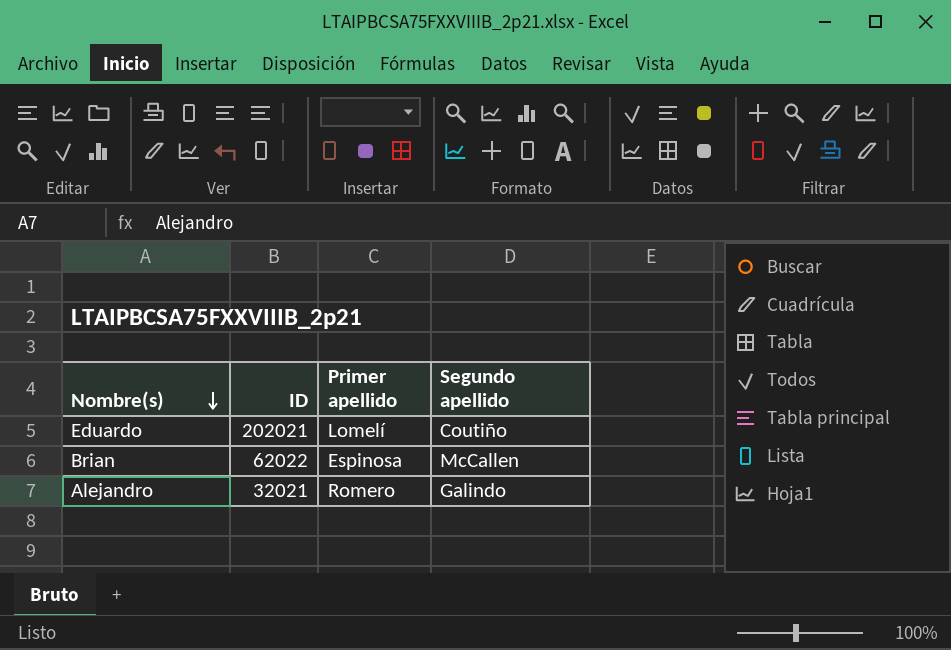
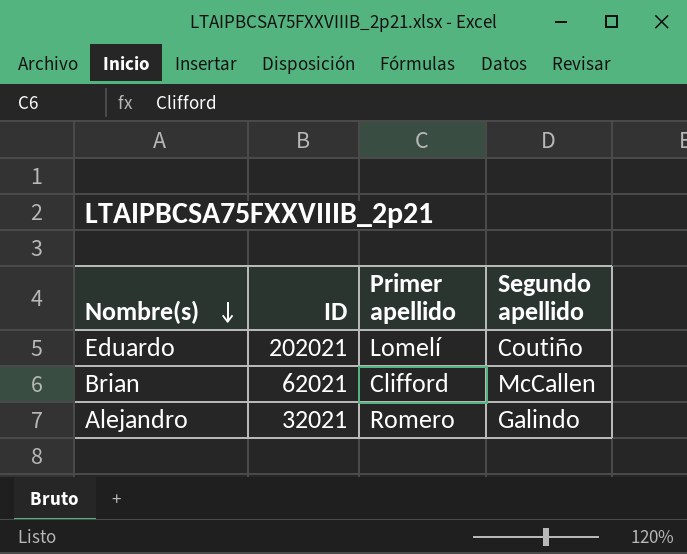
Brian | ID: 62022 -> 62021
Brian | Primer apellido: Espinosa -> Clifford

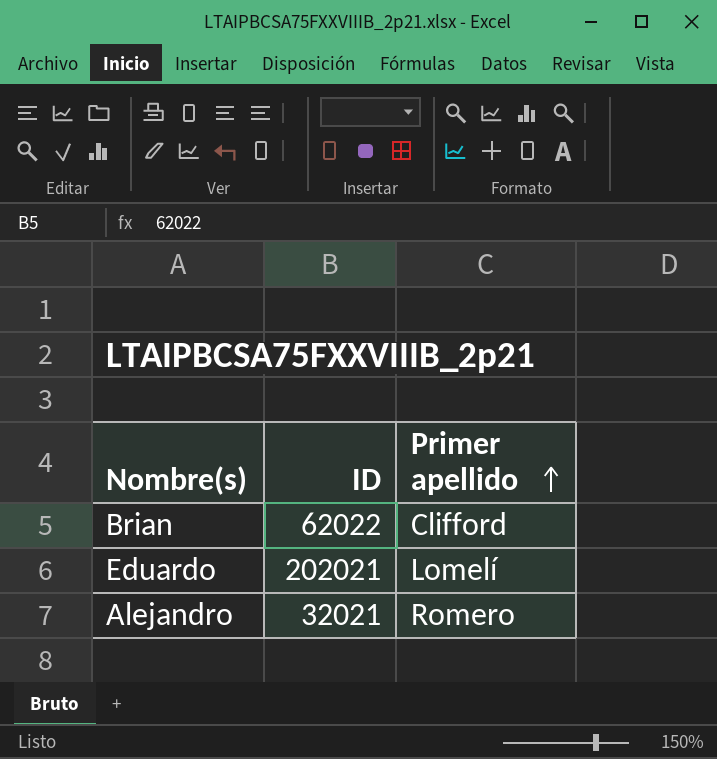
row order: Nombre(s) descending -> Primer apellido ascending
column Segundo apellido | position: 4 -> none
Brian | ID: 62021 -> 62022

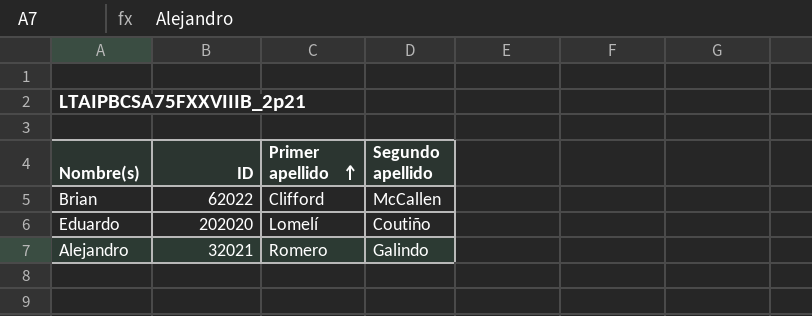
column Segundo apellido | position: none -> 4
Eduardo | ID: 202021 -> 202020

